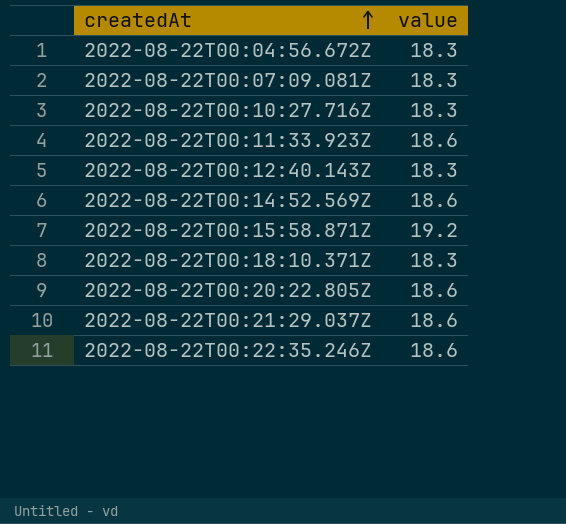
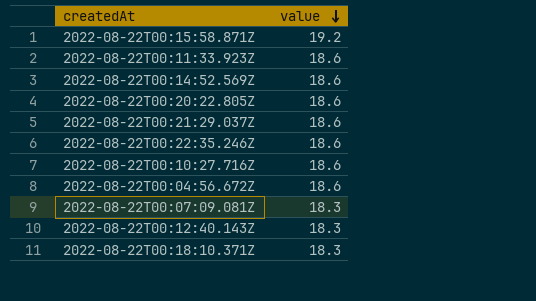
row order: createdAt ascending -> value descending
2022-08-22T00:10:27.716Z | value: 18.3 -> 18.6
2022-08-22T00:04:56.672Z | value: 18.3 -> 18.6

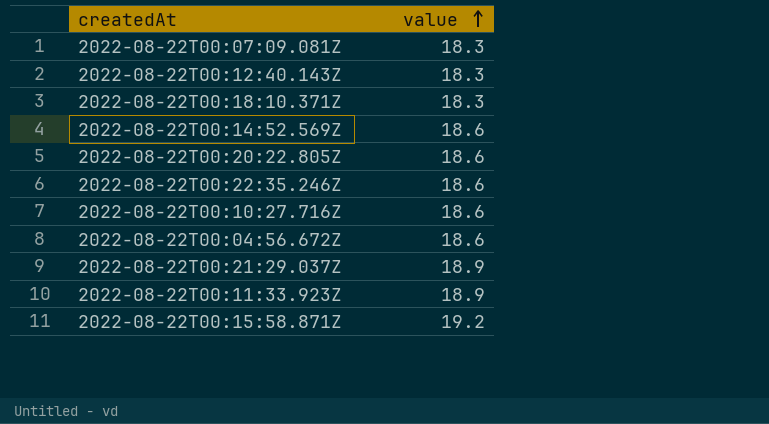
row order: value descending -> value ascending
2022-08-22T00:21:29.037Z | value: 18.6 -> 18.9
2022-08-22T00:11:33.923Z | value: 18.6 -> 18.9

